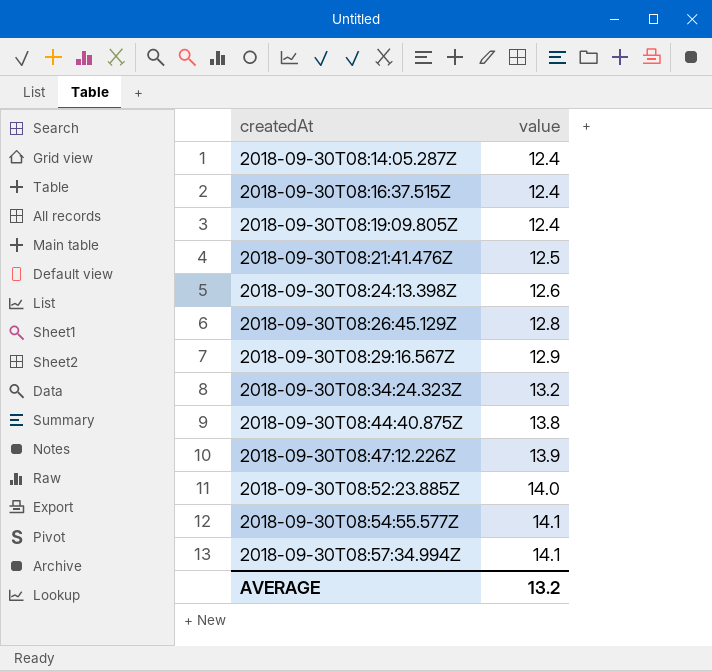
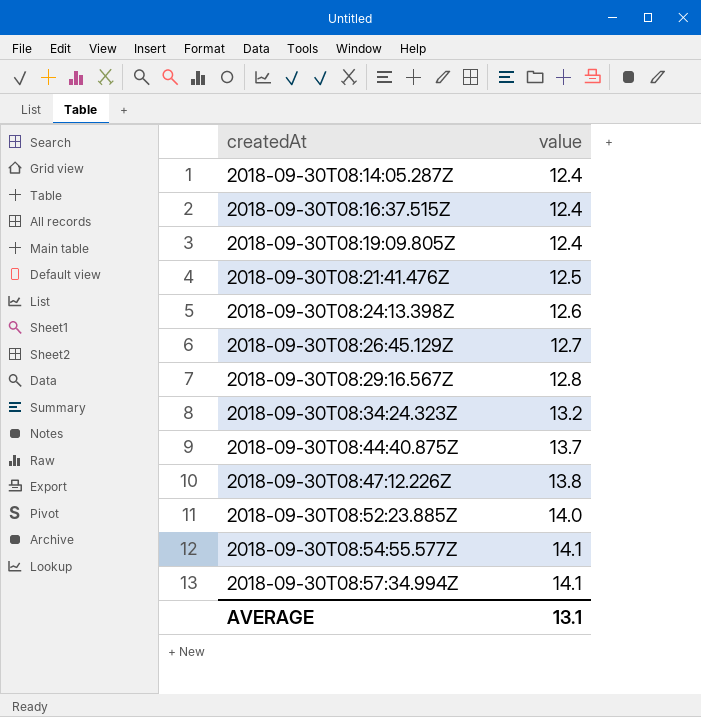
2018-09-30T08:26:45.129Z | value: 12.8 -> 12.7
2018-09-30T08:29:16.567Z | value: 12.9 -> 12.8
2018-09-30T08:44:40.875Z | value: 13.8 -> 13.7
2018-09-30T08:47:12.226Z | value: 13.9 -> 13.8
AVERAGE | value: 13.2 -> 13.1

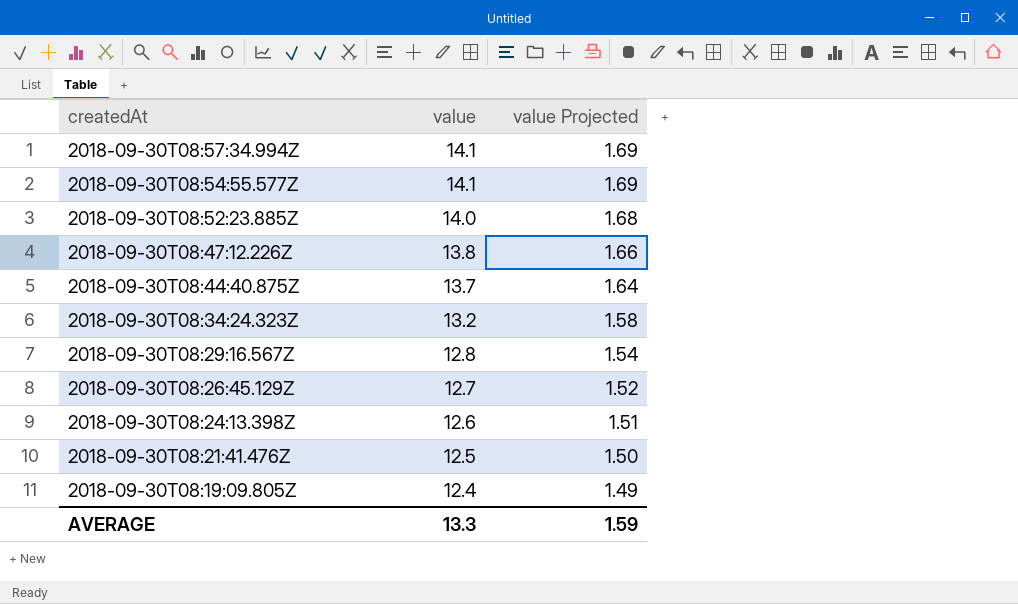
row order: createdAt ascending -> createdAt descending
column value Projected | formula: none -> [value] * 0.12
row 2018-09-30T08:14:05.287Z: 12.4 -> none
row 2018-09-30T08:16:37.515Z: 12.4 -> none
AVERAGE | value: 13.1 -> 13.3

